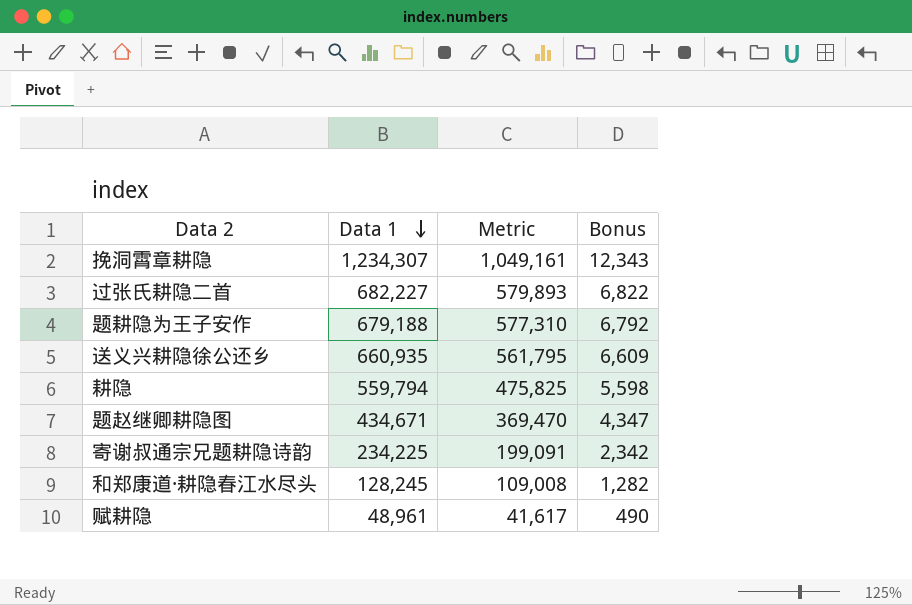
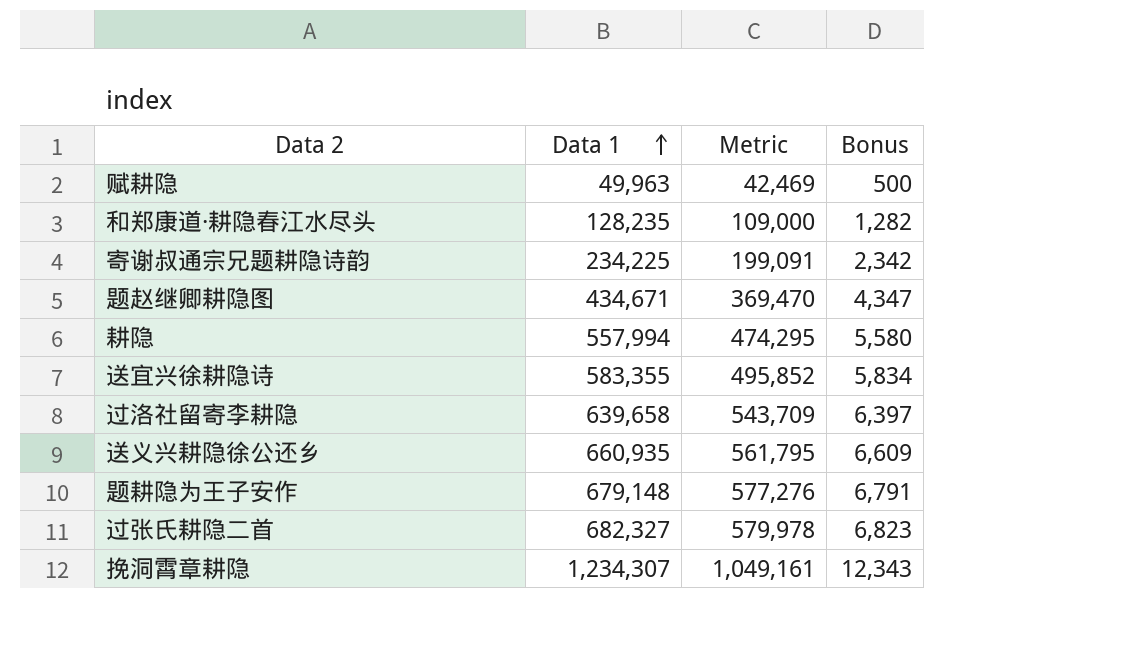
row order: Data 1 descending -> Data 1 ascending
赋耕隐 | Data 1: 48,961 -> 49,963
赋耕隐 | Metric: 41,617 -> 42,469
赋耕隐 | Bonus: 490 -> 500
和郑康道·耕隐春江水尽头 | Data 1: 128,245 -> 128,235
和郑康道·耕隐春江水尽头 | Metric: 109,008 -> 109,000
耕隐 | Data 1: 559,794 -> 557,994
耕隐 | Metric: 475,825 -> 474,295
耕隐 | Bonus: 5,598 -> 5,580
row 送宜兴徐耕隐诗: none -> 583,355 | 495,852 | 5,834
row 过洛社留寄李耕隐: none -> 639,658 | 543,709 | 6,397
题耕隐为王子安作 | Data 1: 679,188 -> 679,148
题耕隐为王子安作 | Metric: 577,310 -> 577,276
题耕隐为王子安作 | Bonus: 6,792 -> 6,791
过张氏耕隐二首 | Data 1: 682,227 -> 682,327
过张氏耕隐二首 | Metric: 579,893 -> 579,978
过张氏耕隐二首 | Bonus: 6,822 -> 6,823

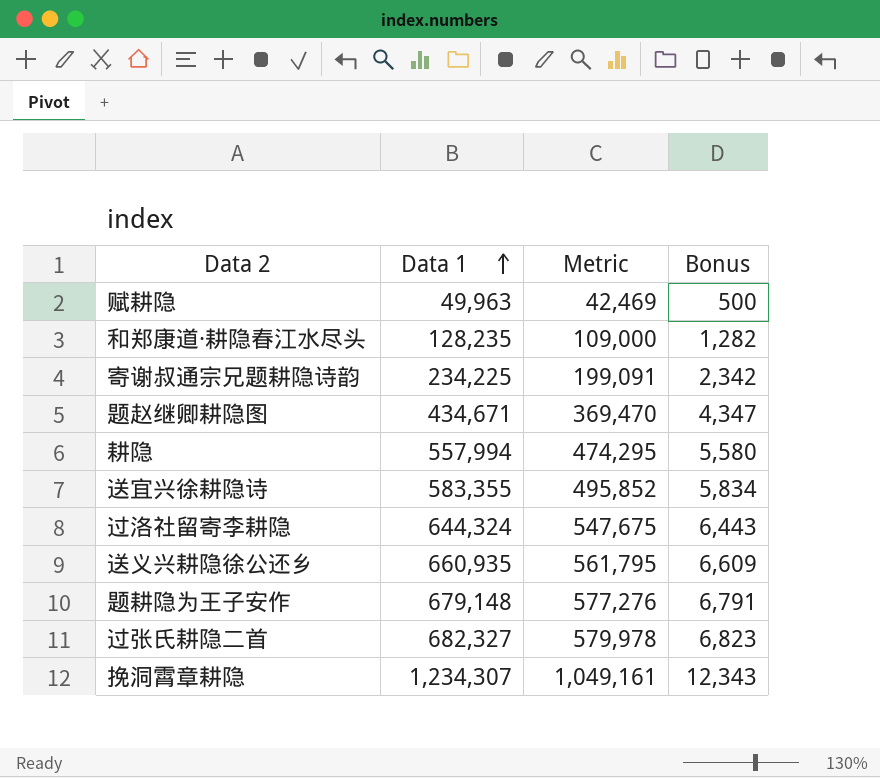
过洛社留寄李耕隐 | Data 1: 639,658 -> 644,324
过洛社留寄李耕隐 | Metric: 543,709 -> 547,675
过洛社留寄李耕隐 | Bonus: 6,397 -> 6,443

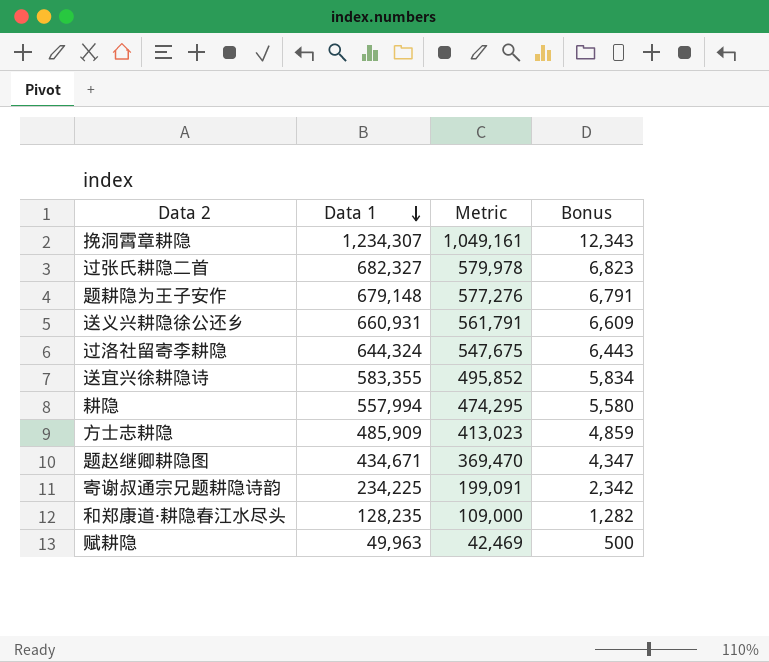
row order: Data 1 ascending -> Data 1 descending
送义兴耕隐徐公还乡 | Data 1: 660,935 -> 660,931
送义兴耕隐徐公还乡 | Metric: 561,795 -> 561,791
row 方士志耕隐: none -> 485,909 | 413,023 | 4,859

